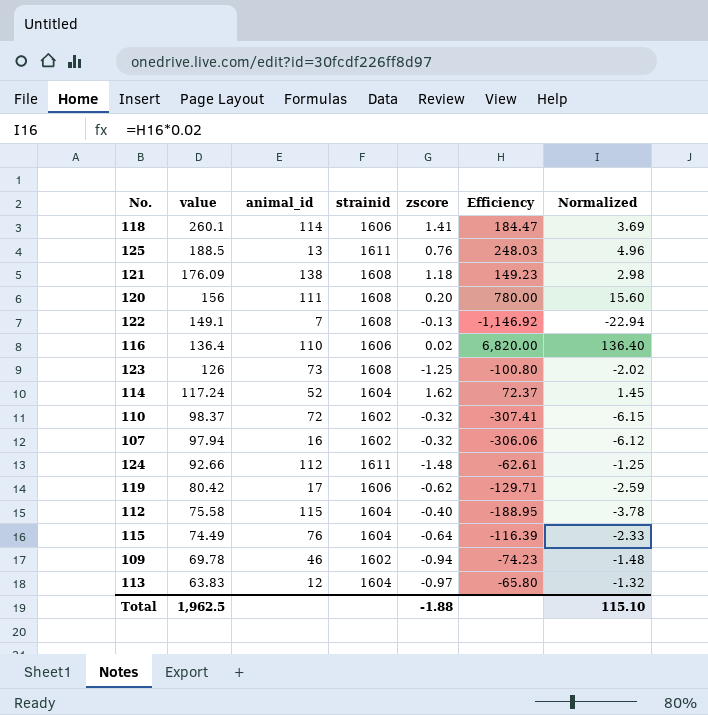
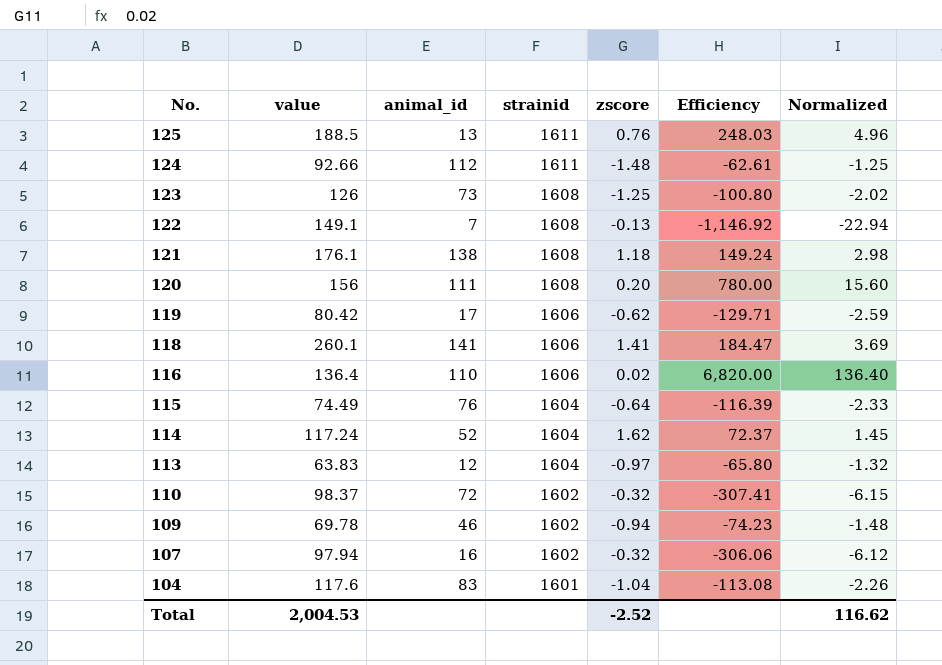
row order: value descending -> No. descending
row 112: 75.58 | 115 | 1604 | -0.40 | -188.95 | -3.78 -> none
121 | value: 176.09 -> 176.1
121 | Efficiency: 149.23 -> 149.24
118 | animal_id: 114 -> 141
row 104: none -> 117.6 | 83 | 1601 | -1.04 | -113.08 | -2.26
Total | value: 1,962.5 -> 2,004.53
Total | zscore: -1.88 -> -2.52
Total | Normalized: 115.10 -> 116.62

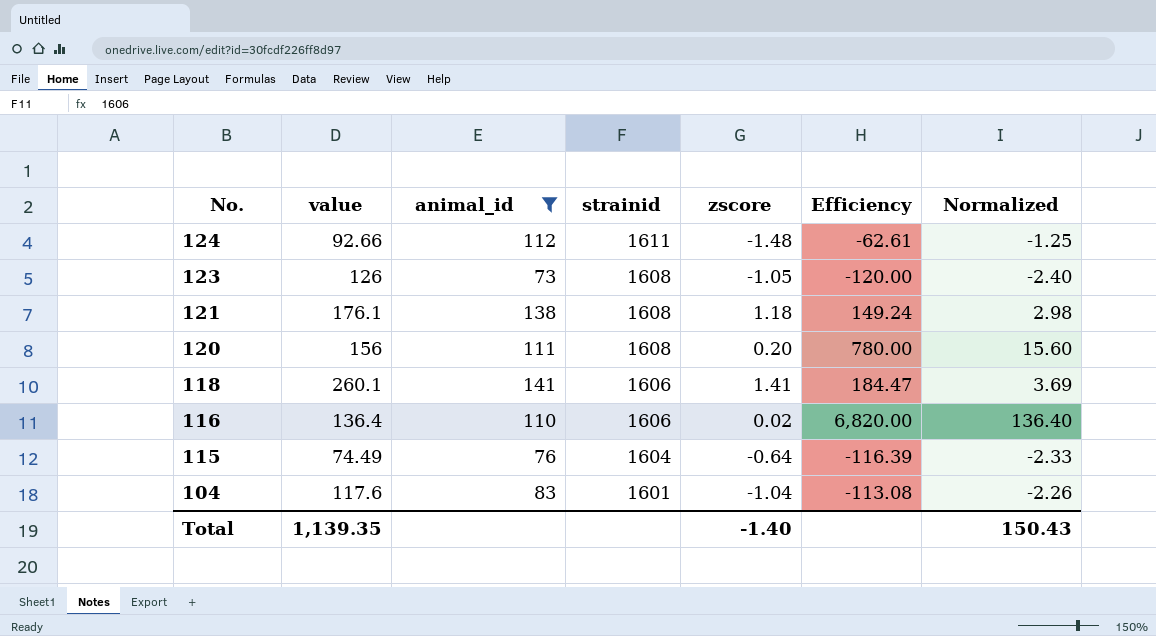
filter: none -> animal_id >= 73
123 | zscore: -1.25 -> -1.05
123 | Efficiency: -100.80 -> -120.00
123 | Normalized: -2.02 -> -2.40
Total | value: 2,004.53 -> 1,139.35
Total | zscore: -2.52 -> -1.40
Total | Normalized: 116.62 -> 150.43

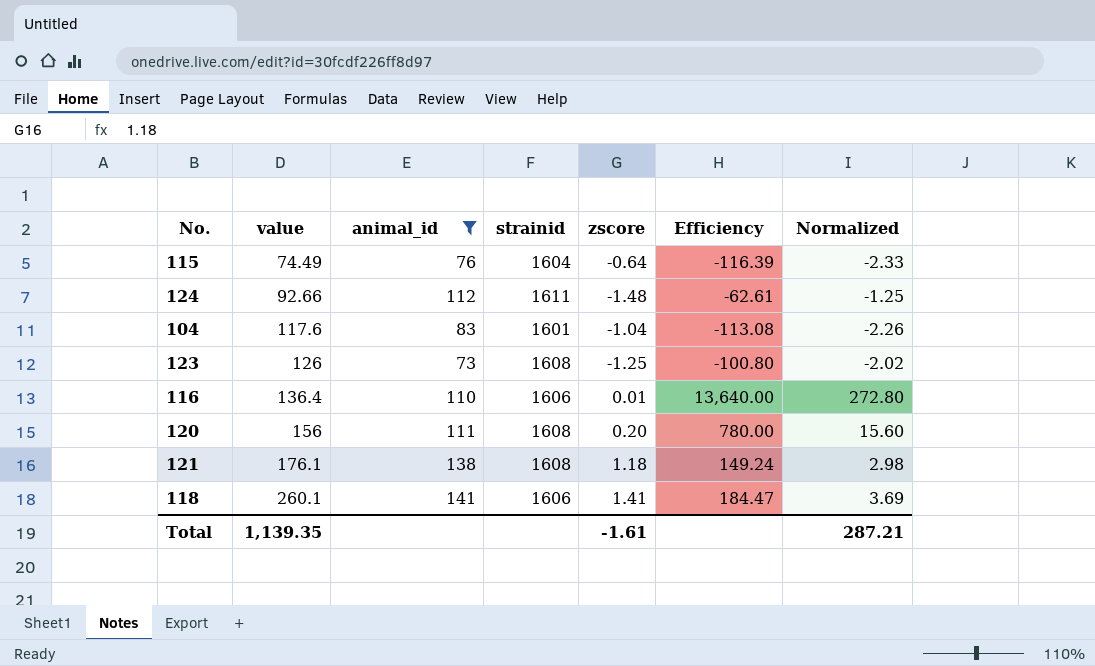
row order: No. descending -> value ascending
123 | zscore: -1.05 -> -1.25
123 | Efficiency: -120.00 -> -100.80
123 | Normalized: -2.40 -> -2.02
116 | zscore: 0.02 -> 0.01
116 | Efficiency: 6,820.00 -> 13,640.00
116 | Normalized: 136.40 -> 272.80
Total | zscore: -1.40 -> -1.61
Total | Normalized: 150.43 -> 287.21

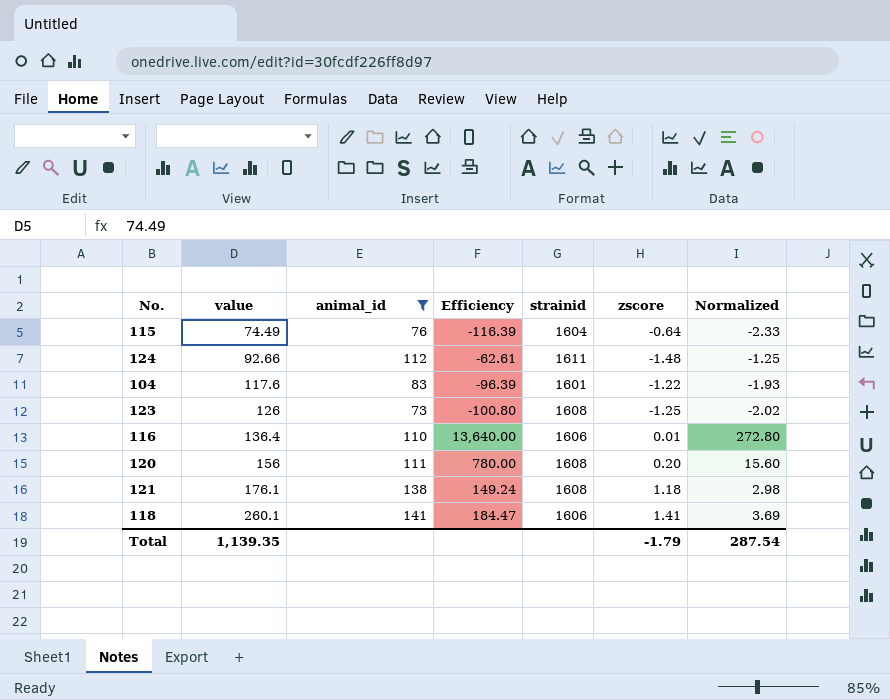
column Efficiency | position: 6 -> 4
104 | Efficiency: -113.08 -> -96.39
104 | zscore: -1.04 -> -1.22
104 | Normalized: -2.26 -> -1.93
Total | zscore: -1.61 -> -1.79
Total | Normalized: 287.21 -> 287.54

